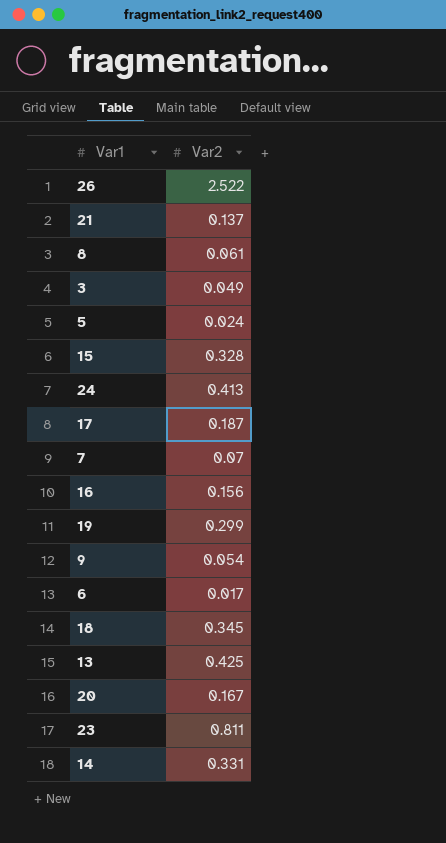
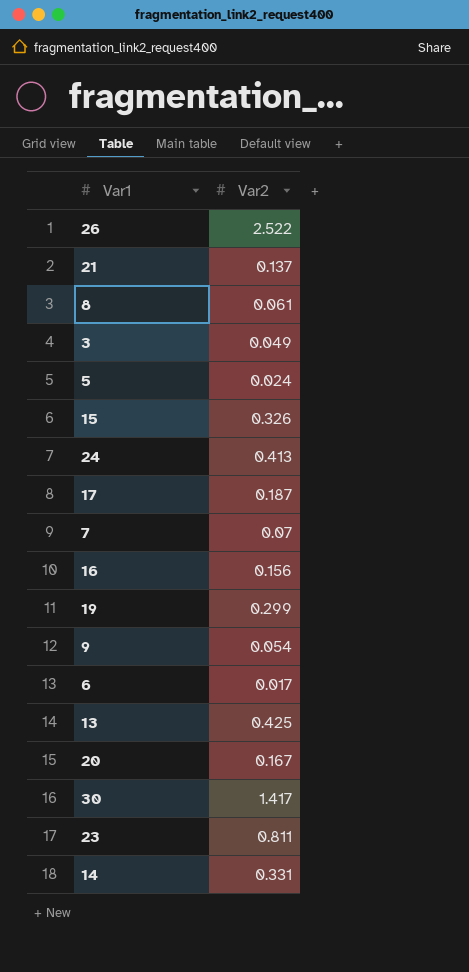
row 18: 0.345 -> none
15 | Var2: 0.328 -> 0.326
row 30: none -> 1.417

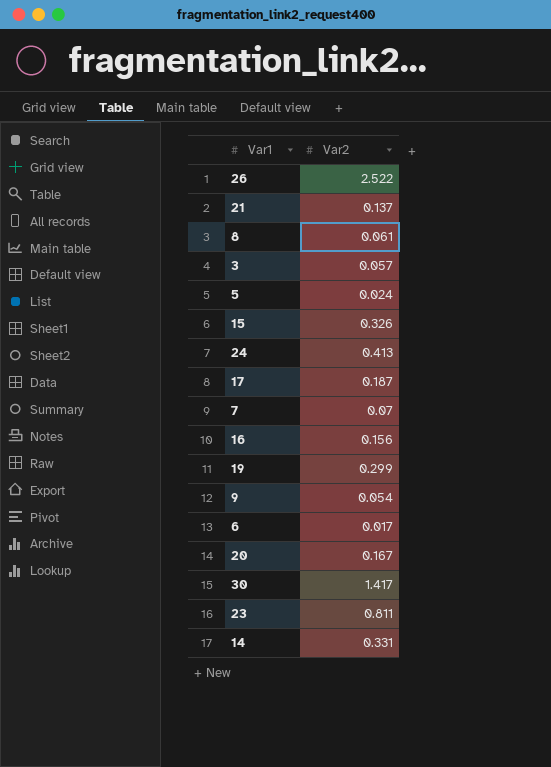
row 13: 0.425 -> none
3 | Var2: 0.049 -> 0.057

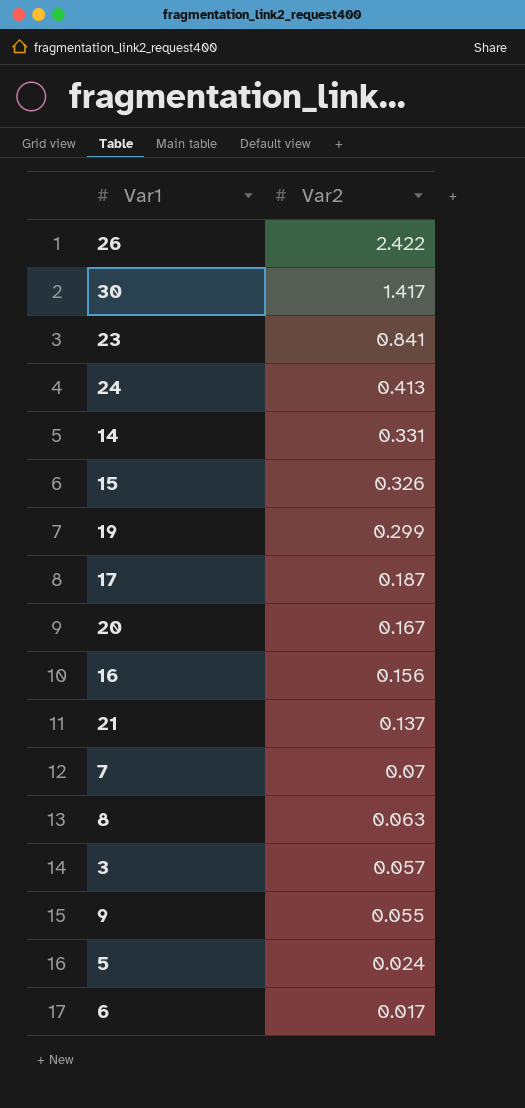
row order: none -> Var2 descending
26 | Var2: 2.522 -> 2.422
23 | Var2: 0.811 -> 0.841
8 | Var2: 0.061 -> 0.063
9 | Var2: 0.054 -> 0.055

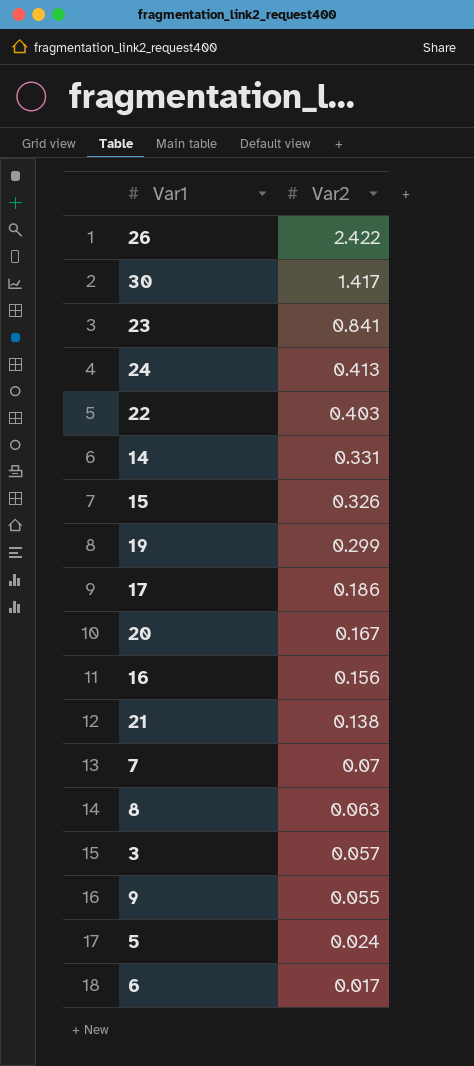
row 22: none -> 0.403
17 | Var2: 0.187 -> 0.186
21 | Var2: 0.137 -> 0.138

